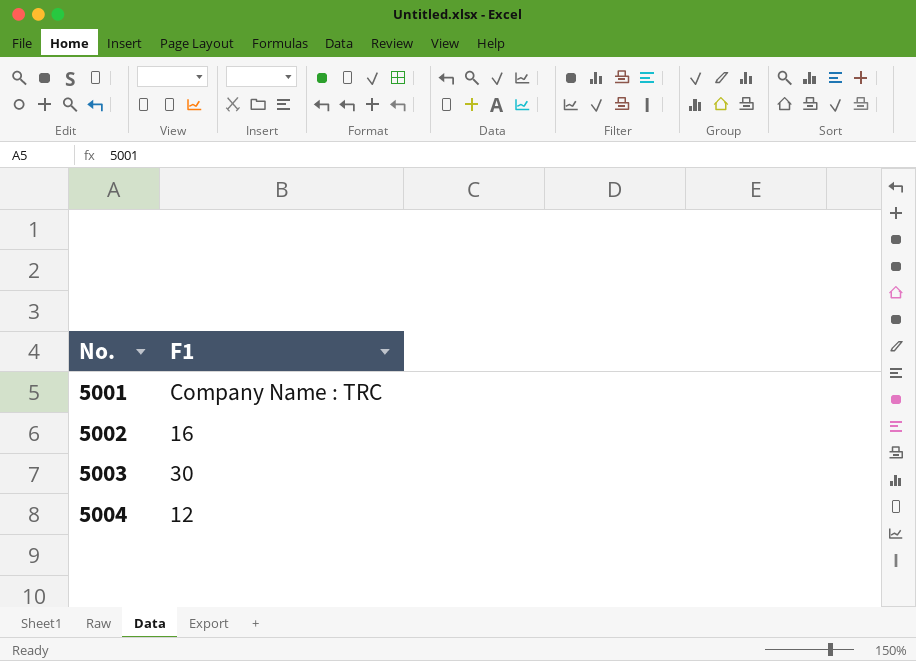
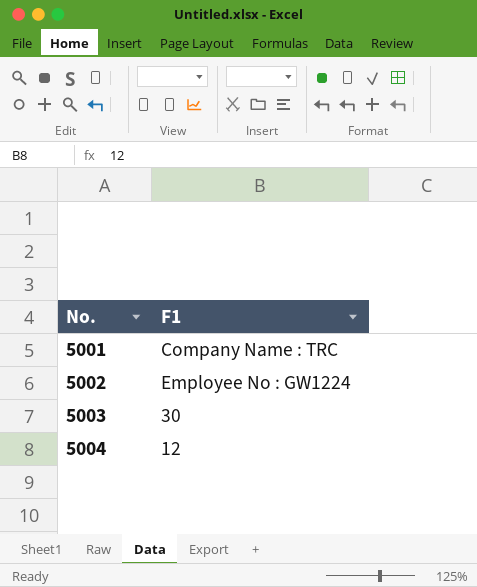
5002 | F1: 16 -> Employee No : GW1224

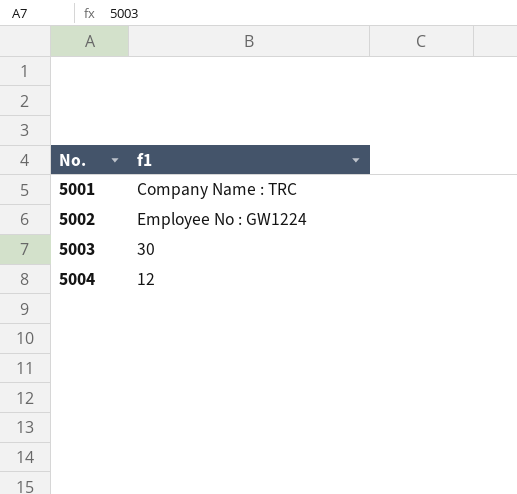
column name: F1 -> f1

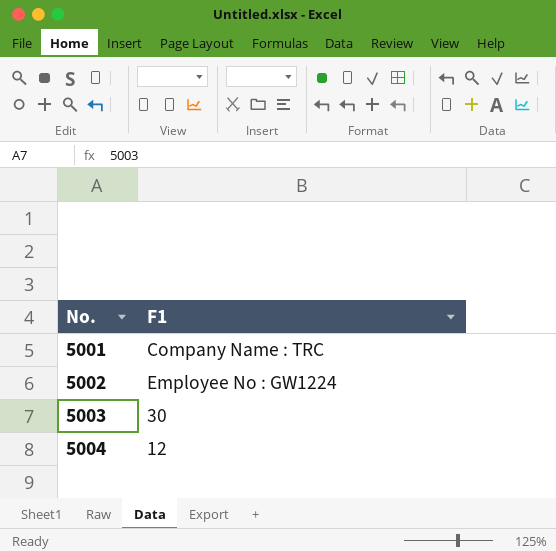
column name: f1 -> F1

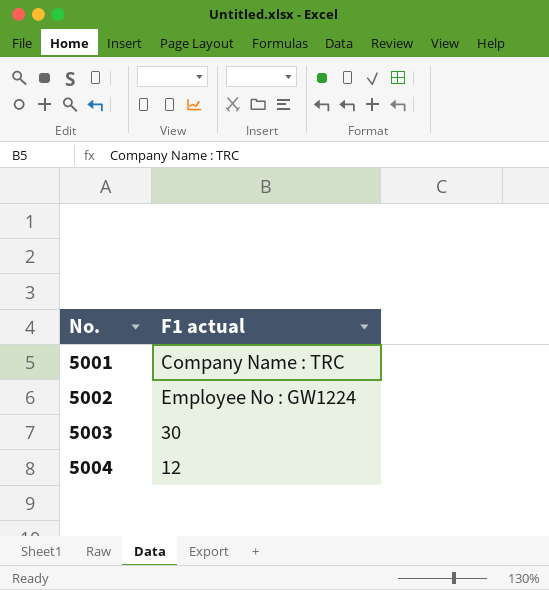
column name: F1 -> F1 actual

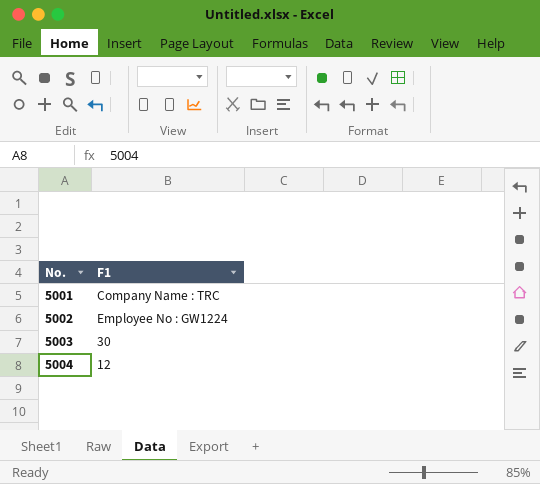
column name: F1 actual -> F1

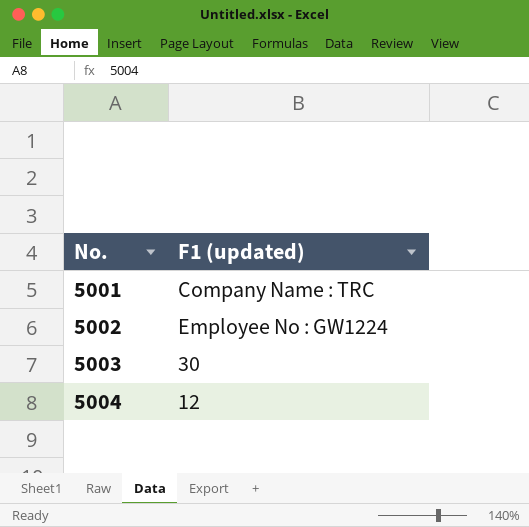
column name: F1 -> F1 (updated)

